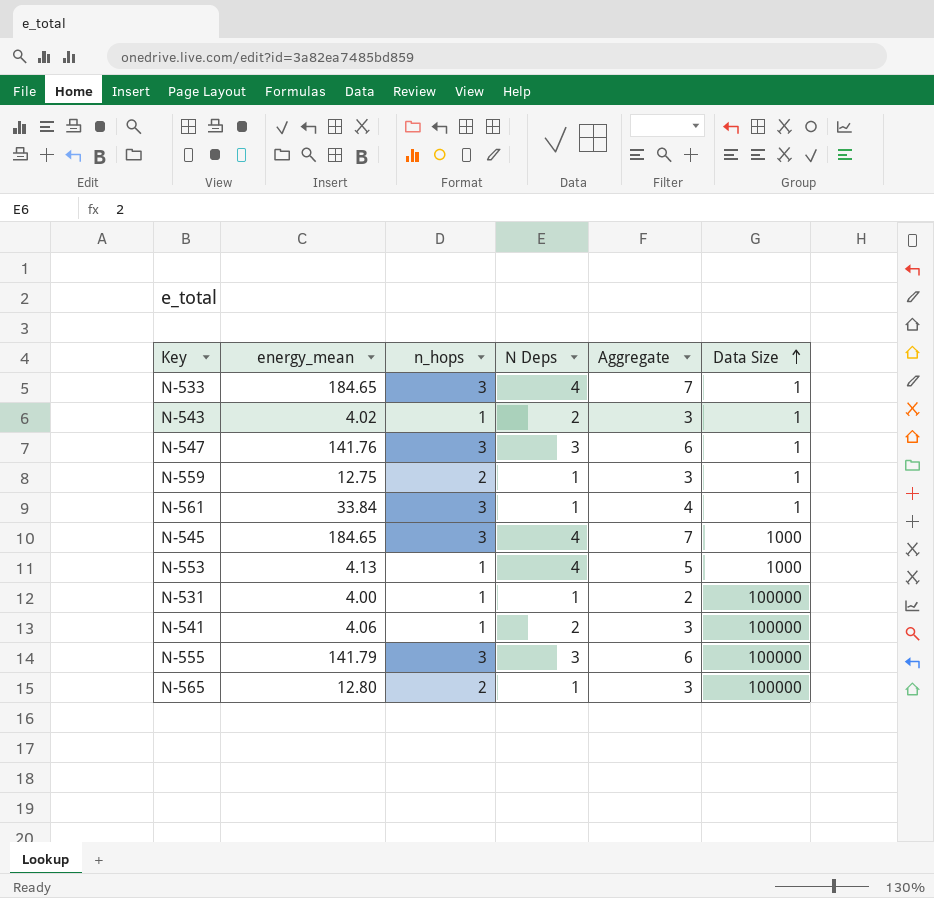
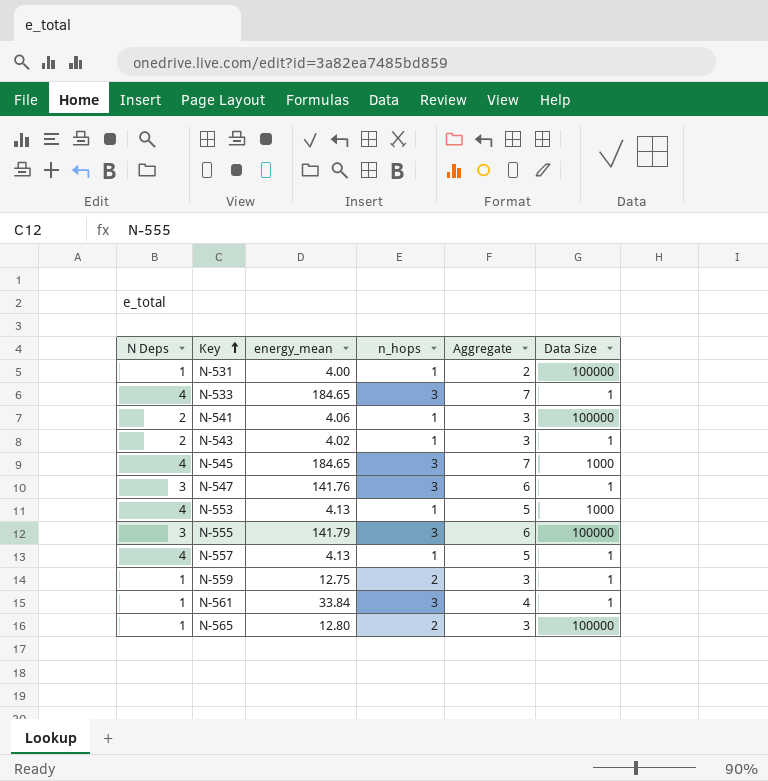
row order: Data Size ascending -> Key ascending
column N Deps | position: 4 -> 1
row N-557: none -> 4 | 4.13 | 1 | 5 | 1

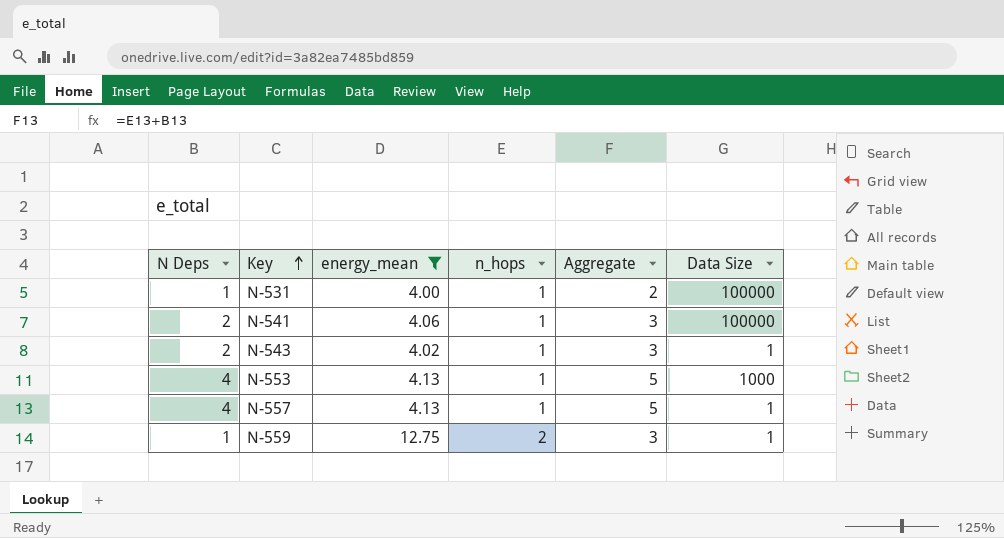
filter: none -> energy_mean <= 12.75

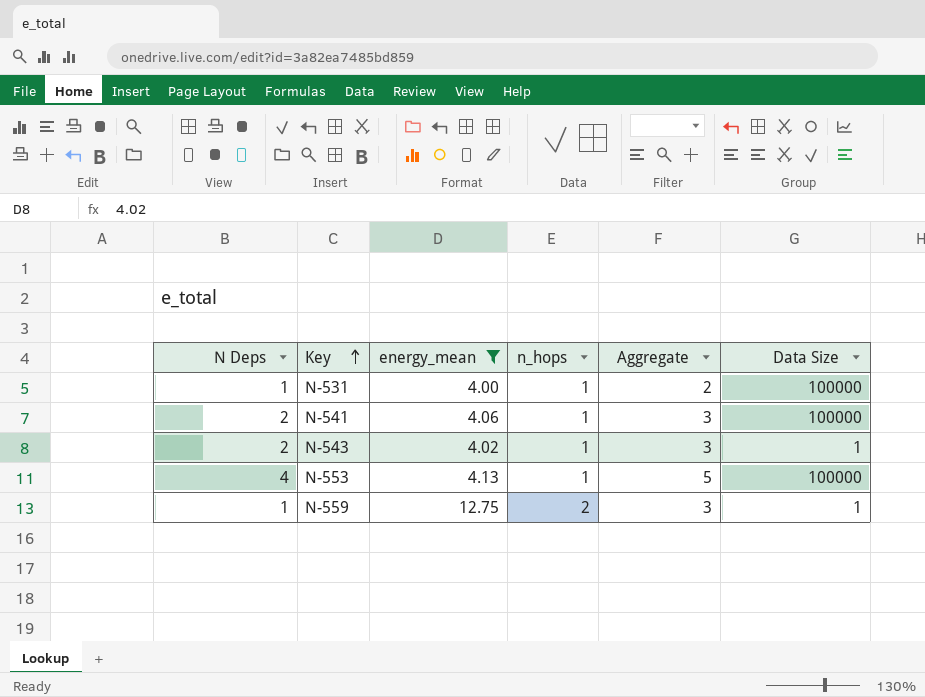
row N-557: 4 | 4.13 | 1 | 5 | 1 -> none
N-553 | Data Size: 1000 -> 100000

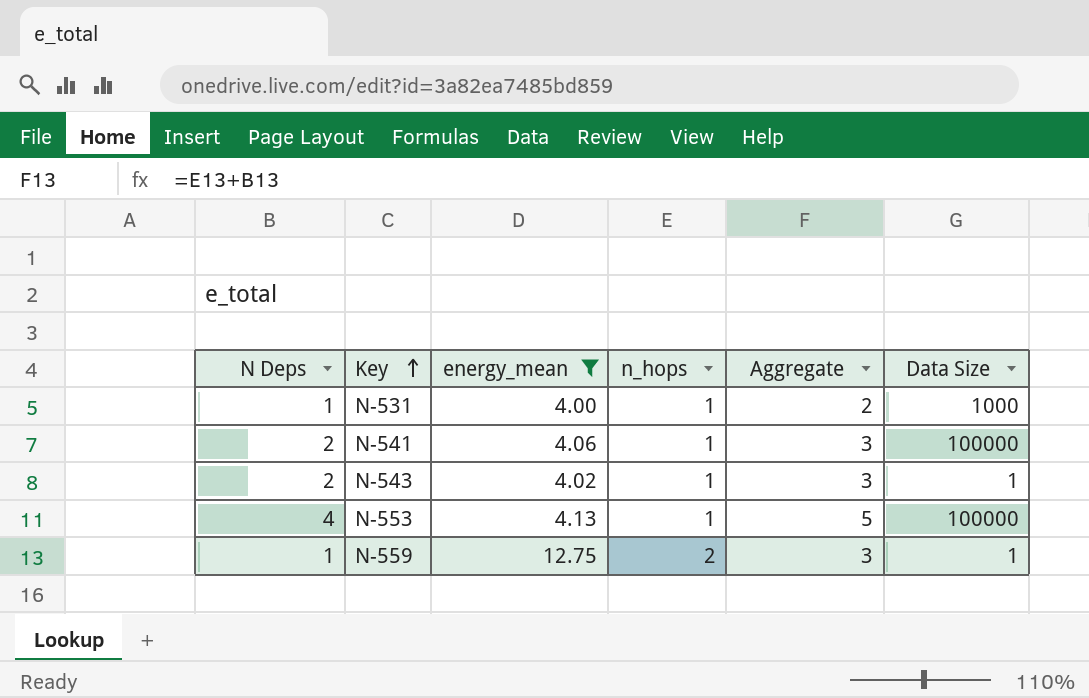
N-531 | Data Size: 100000 -> 1000

